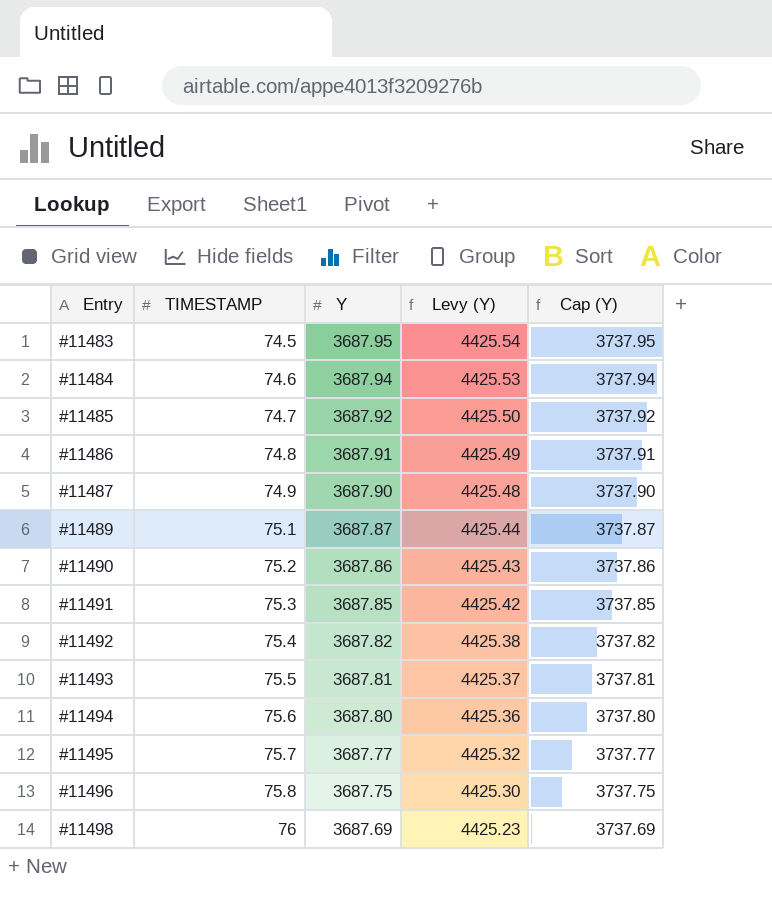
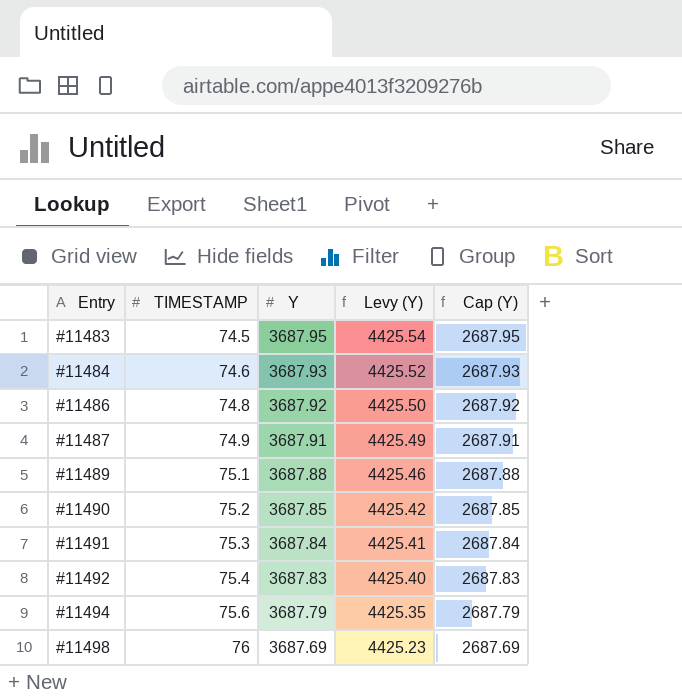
column Cap (Y) | formula: [Y] + 50 -> [Y] - 1000
row #11485: 74.7 | 3687.92 | 4425.50 | 3737.92 -> none
row #11493: 75.5 | 3687.81 | 4425.37 | 3737.81 -> none
row #11495: 75.7 | 3687.77 | 4425.32 | 3737.77 -> none
row #11496: 75.8 | 3687.75 | 4425.30 | 3737.75 -> none
#11484 | Y: 3687.94 -> 3687.93
#11484 | Levy (Y): 4425.53 -> 4425.52
#11486 | Y: 3687.91 -> 3687.92
#11486 | Levy (Y): 4425.49 -> 4425.50
#11487 | Y: 3687.90 -> 3687.91
#11487 | Levy (Y): 4425.48 -> 4425.49
#11489 | Y: 3687.87 -> 3687.88
#11489 | Levy (Y): 4425.44 -> 4425.46
#11490 | Y: 3687.86 -> 3687.85
#11490 | Levy (Y): 4425.43 -> 4425.42
#11491 | Y: 3687.85 -> 3687.84
#11491 | Levy (Y): 4425.42 -> 4425.41
#11492 | Y: 3687.82 -> 3687.83
#11492 | Levy (Y): 4425.38 -> 4425.40
#11494 | Y: 3687.80 -> 3687.79
#11494 | Levy (Y): 4425.36 -> 4425.35

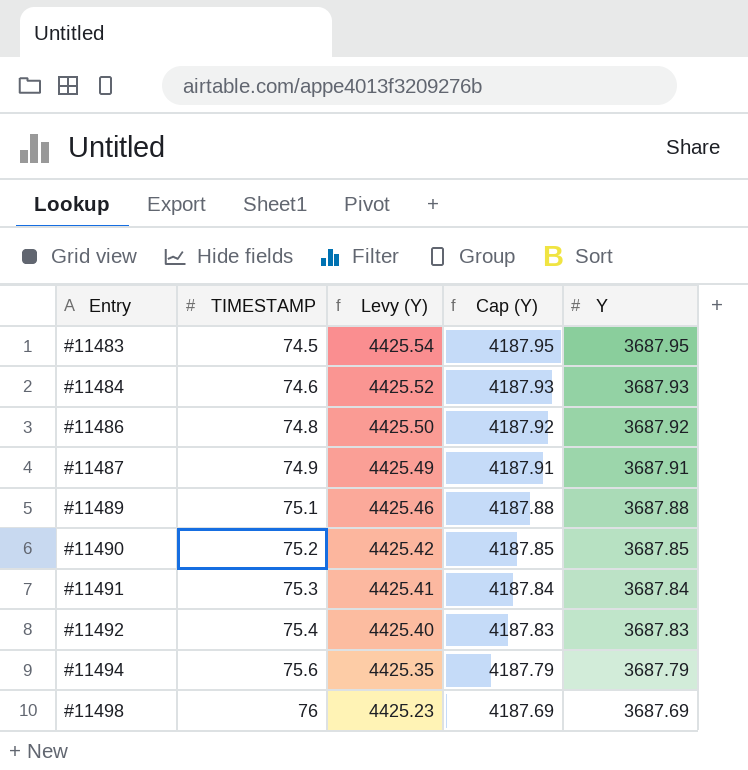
column Cap (Y) | formula: [Y] - 1000 -> [Y] + 500
column Y | position: 3 -> 5

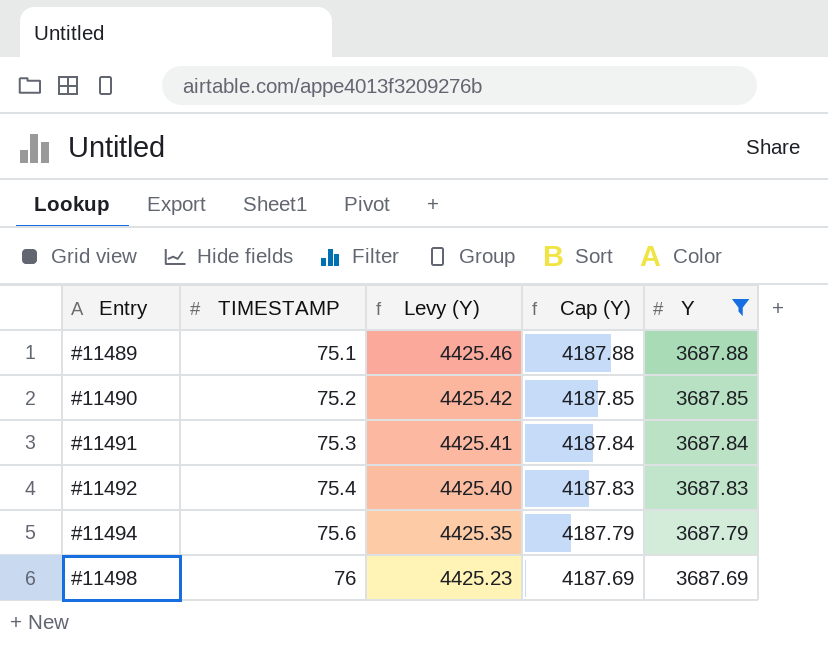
filter: none -> Y <= 3687.88

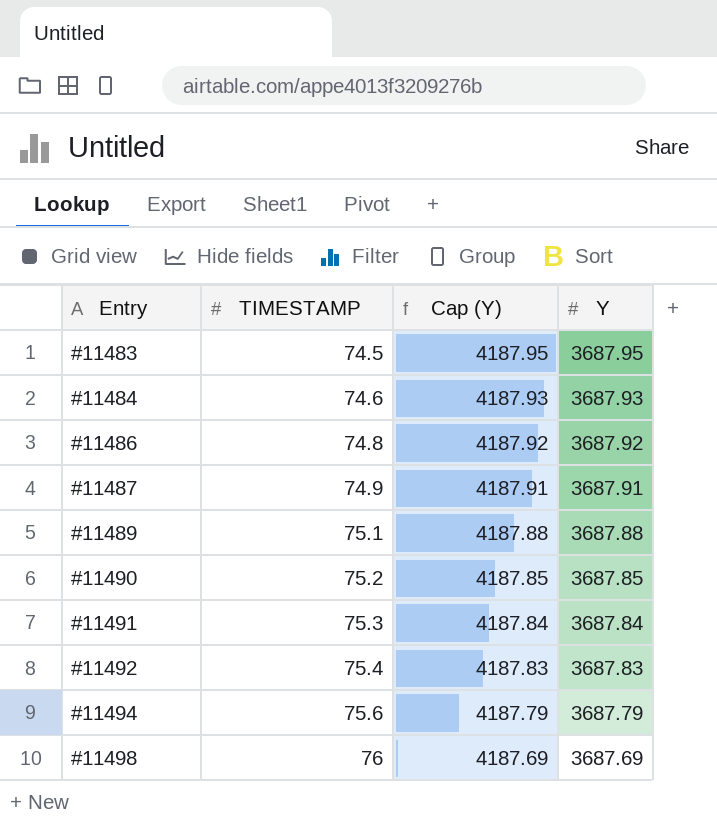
filter: Y <= 3687.88 -> none
column Levy (Y) | formula: [Y] * 1.2 -> none

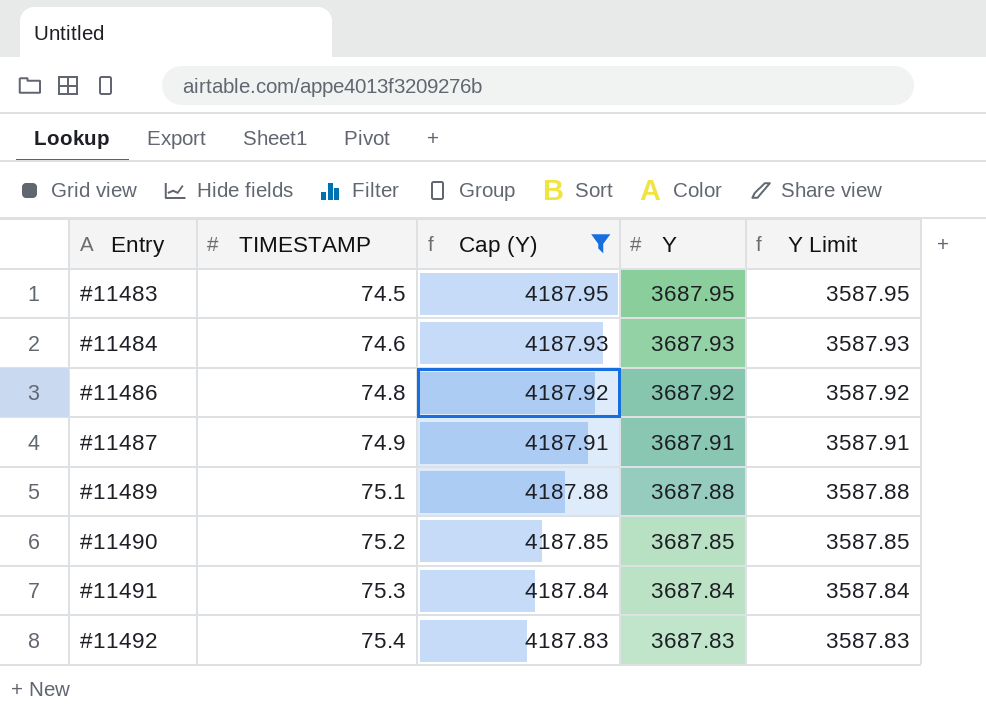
filter: none -> Cap (Y) >= 4187.83
column Y Limit | formula: none -> [Y] - 100

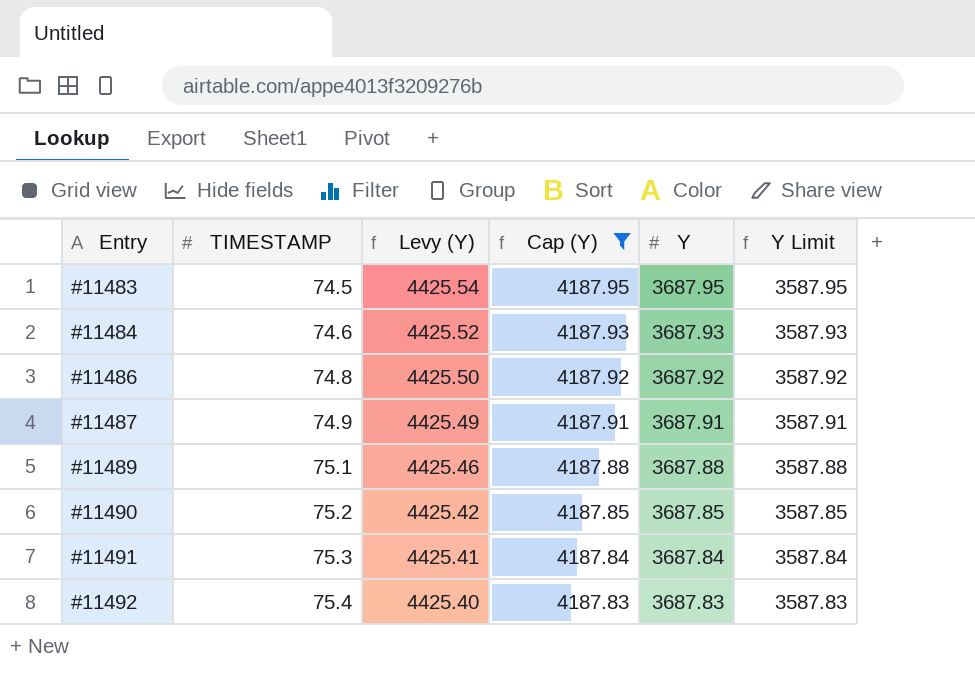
column Levy (Y) | formula: none -> [Y] * 1.2

